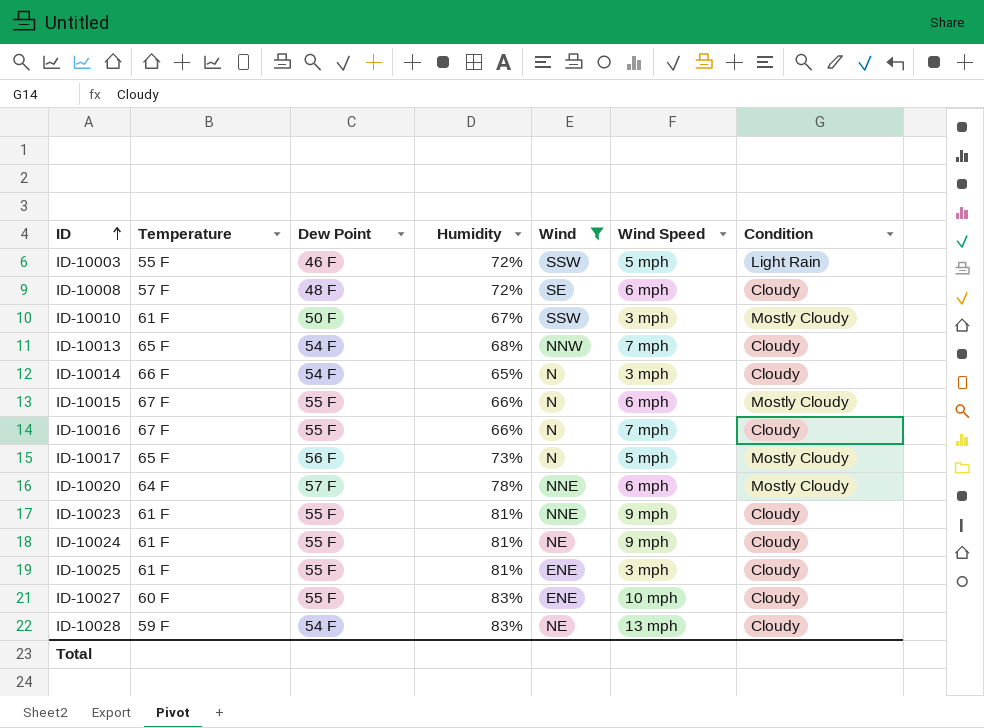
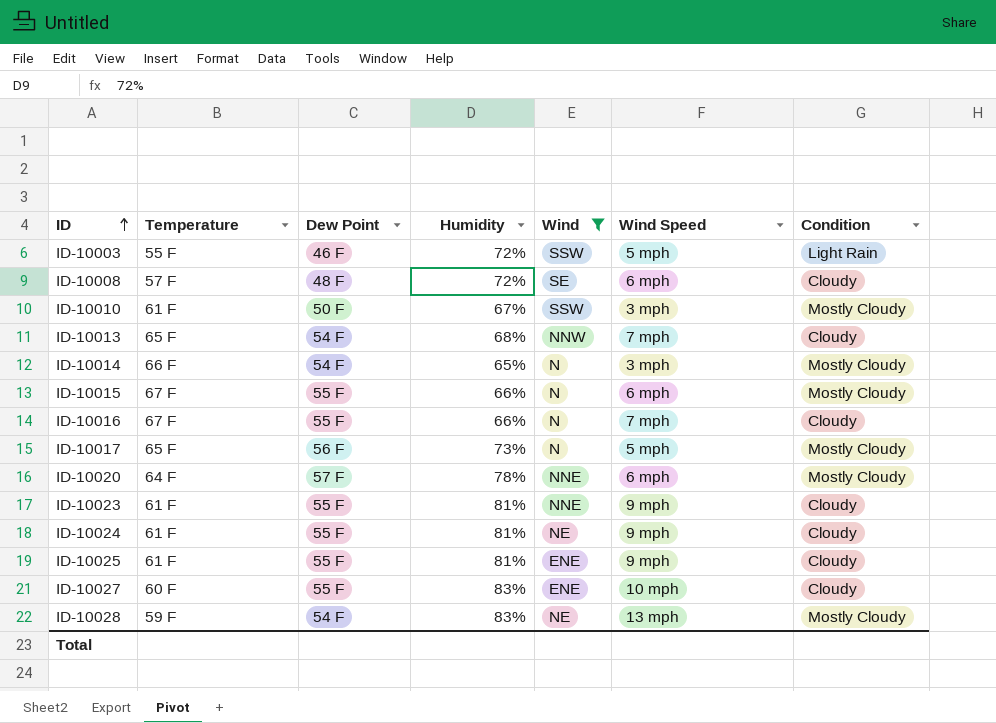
ID-10014 | Condition: Cloudy -> Mostly Cloudy
ID-10025 | Wind Speed: 3 mph -> 9 mph
ID-10028 | Condition: Cloudy -> Mostly Cloudy

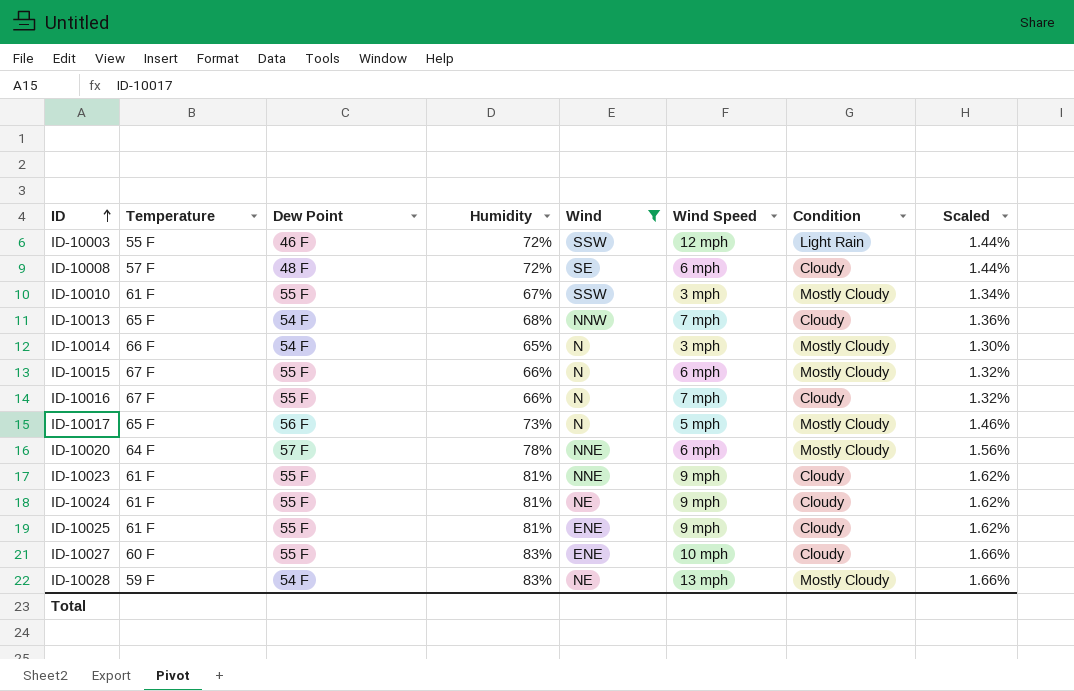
column Scaled | formula: none -> [Humidity] * 0.02
ID-10003 | Wind Speed: 5 mph -> 12 mph
ID-10010 | Dew Point: 50 F -> 55 F

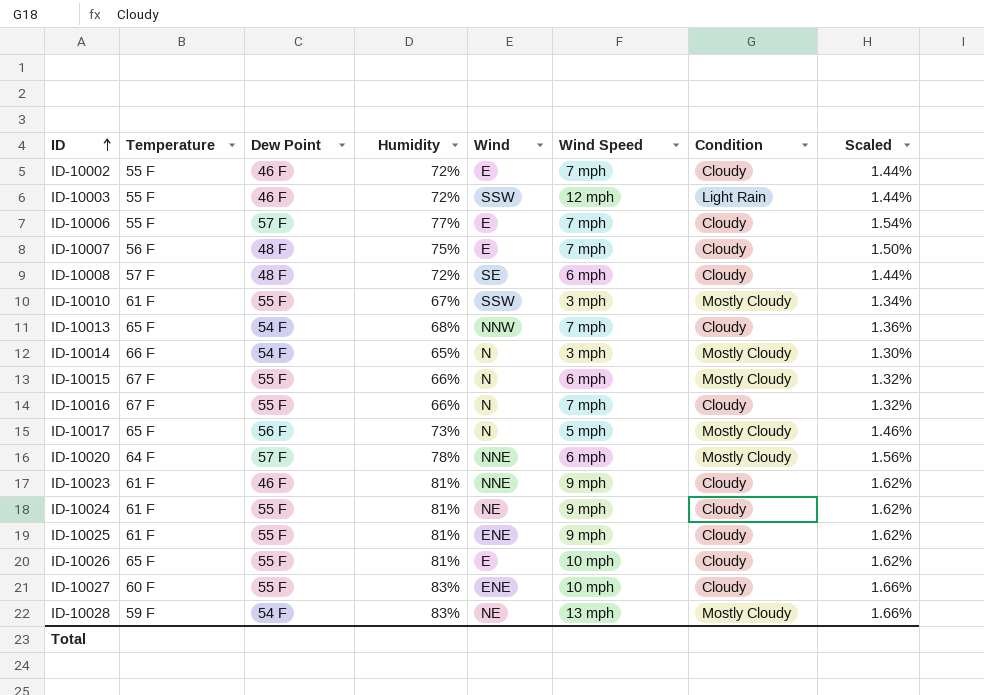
filter: Wind != E -> none
ID-10023 | Dew Point: 55 F -> 46 F

